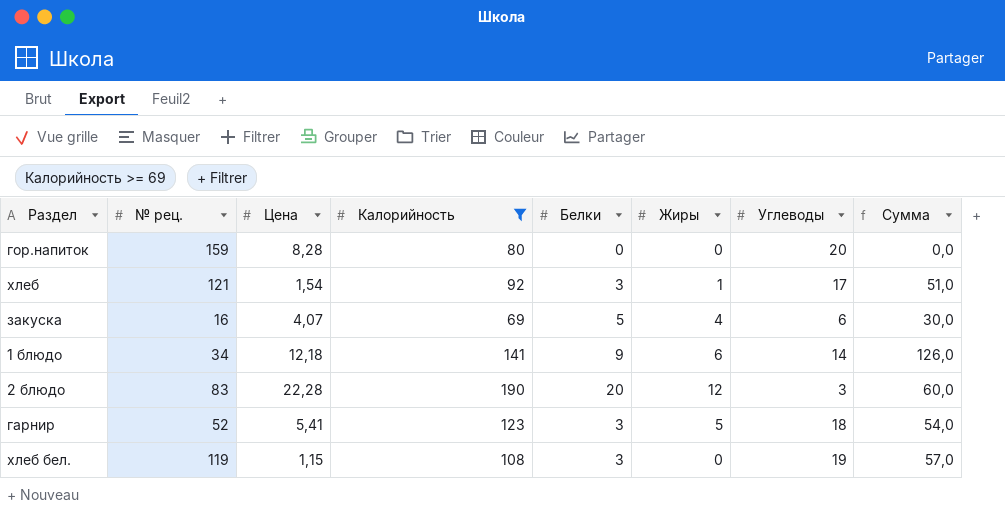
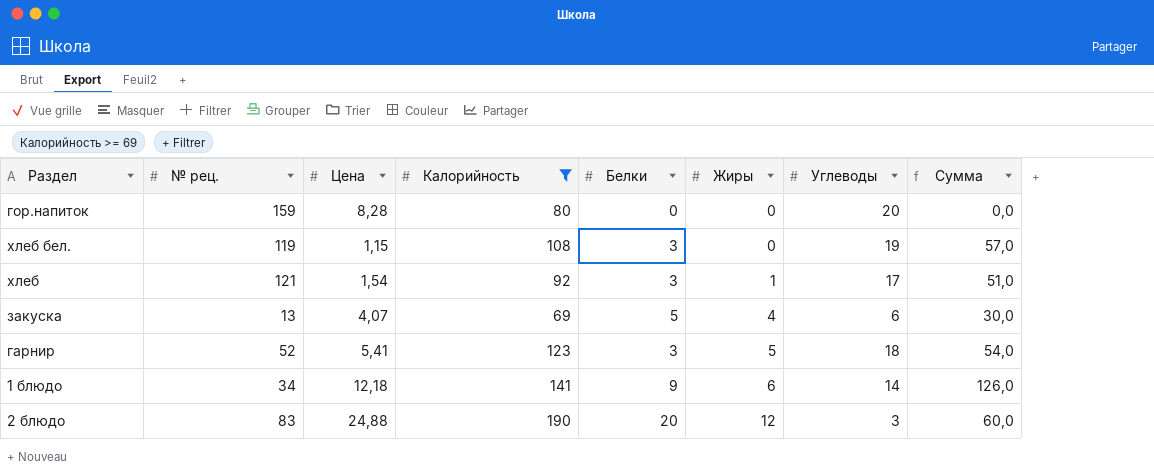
row order: none -> Жиры ascending
закуска | № рец.: 16 -> 13
2 блюдо | Цена: 22,28 -> 24,88

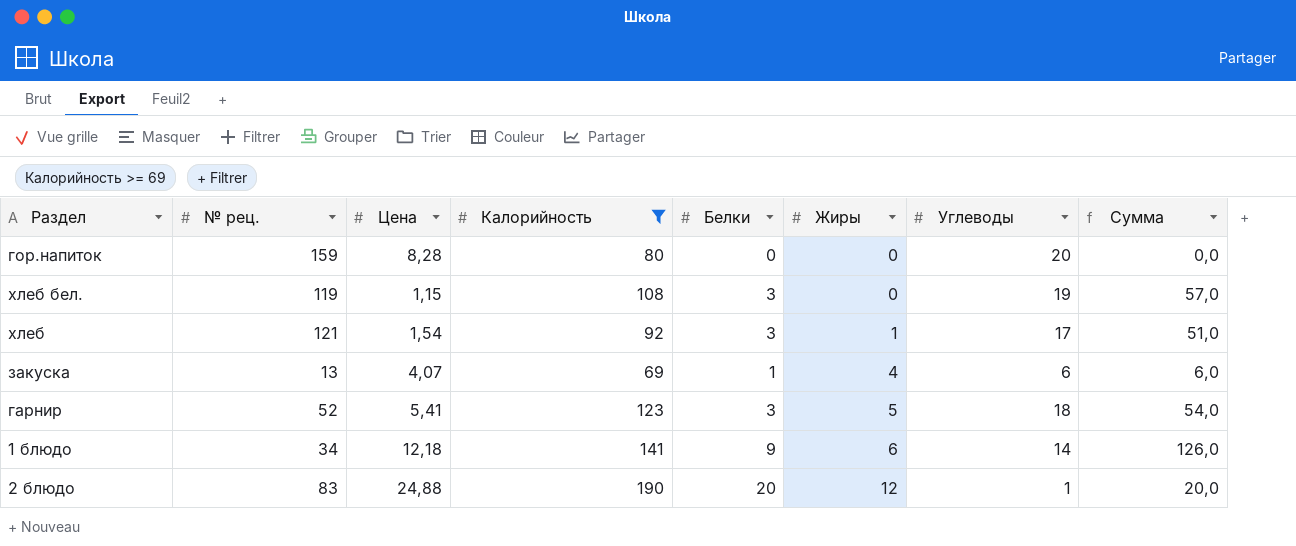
закуска | Белки: 5 -> 1
закуска | Сумма: 30,0 -> 6,0
2 блюдо | Углеводы: 3 -> 1
2 блюдо | Сумма: 60,0 -> 20,0

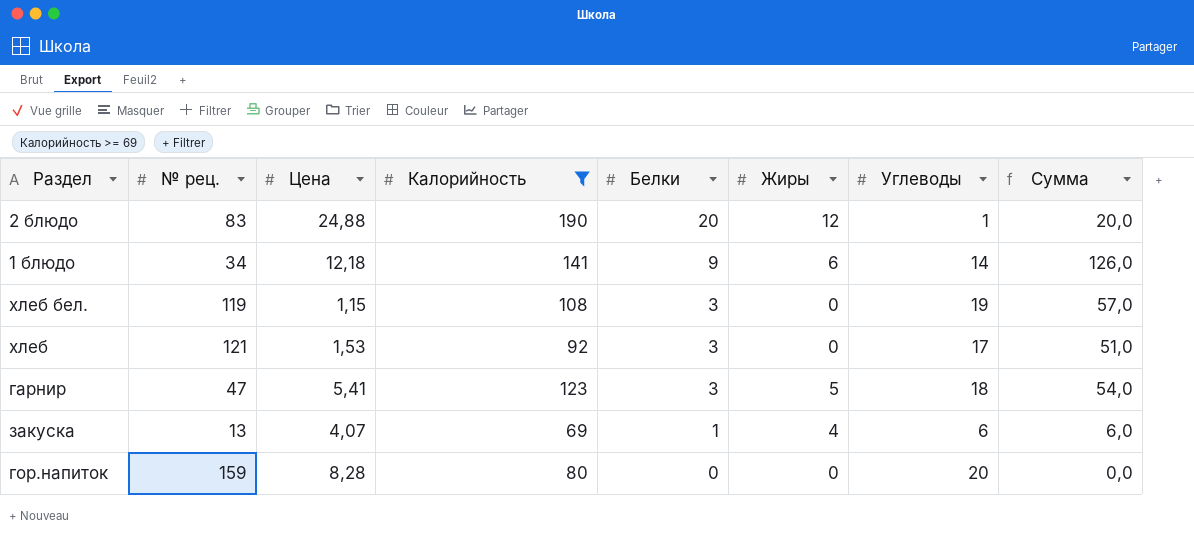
row order: Жиры ascending -> Белки descending
хлеб | Цена: 1,54 -> 1,53
хлеб | Жиры: 1 -> 0
гарнир | № рец.: 52 -> 47

